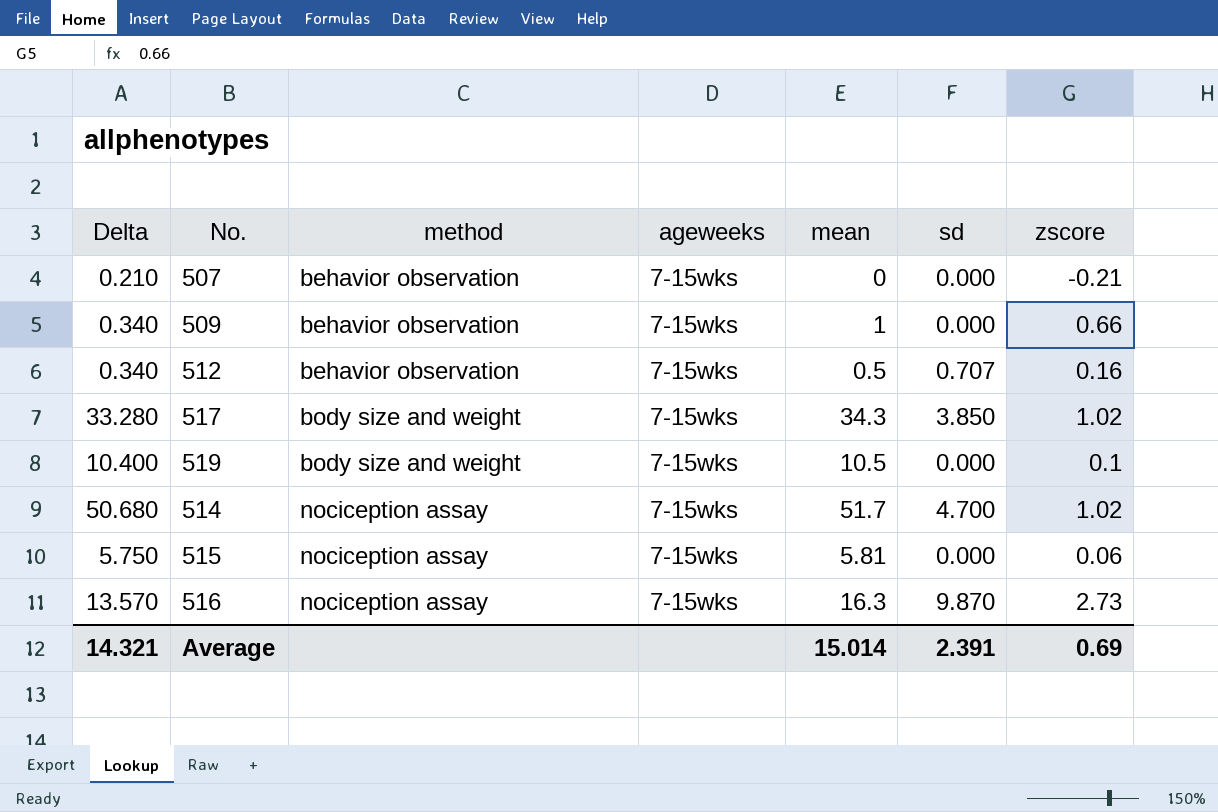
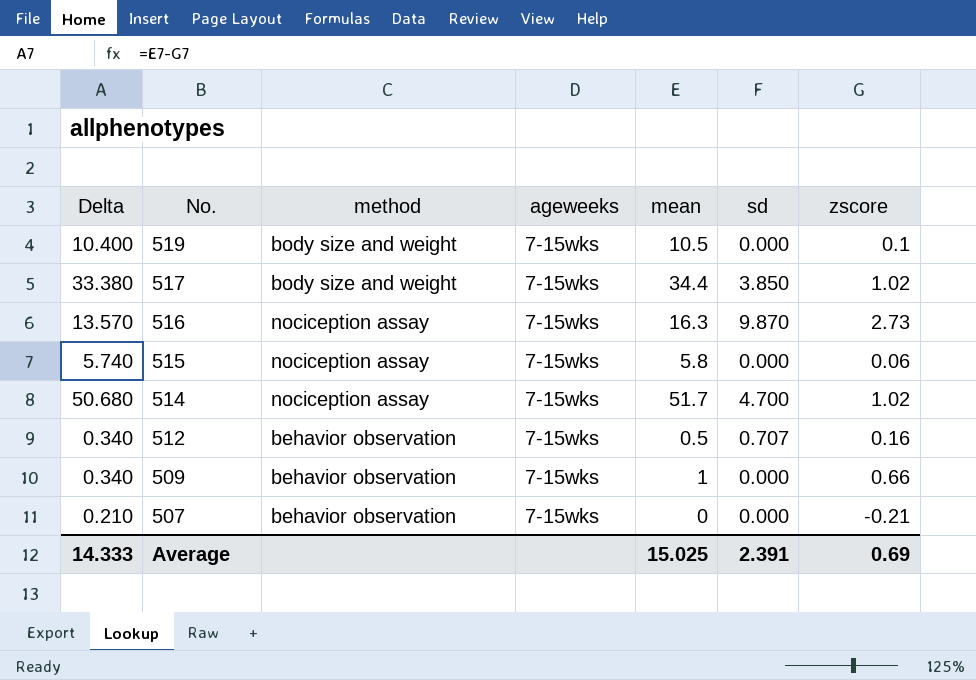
row order: method ascending -> No. descending
517 | Delta: 33.280 -> 33.380
517 | mean: 34.3 -> 34.4
515 | Delta: 5.750 -> 5.740
515 | mean: 5.81 -> 5.8
Average | Delta: 14.321 -> 14.333
Average | mean: 15.014 -> 15.025

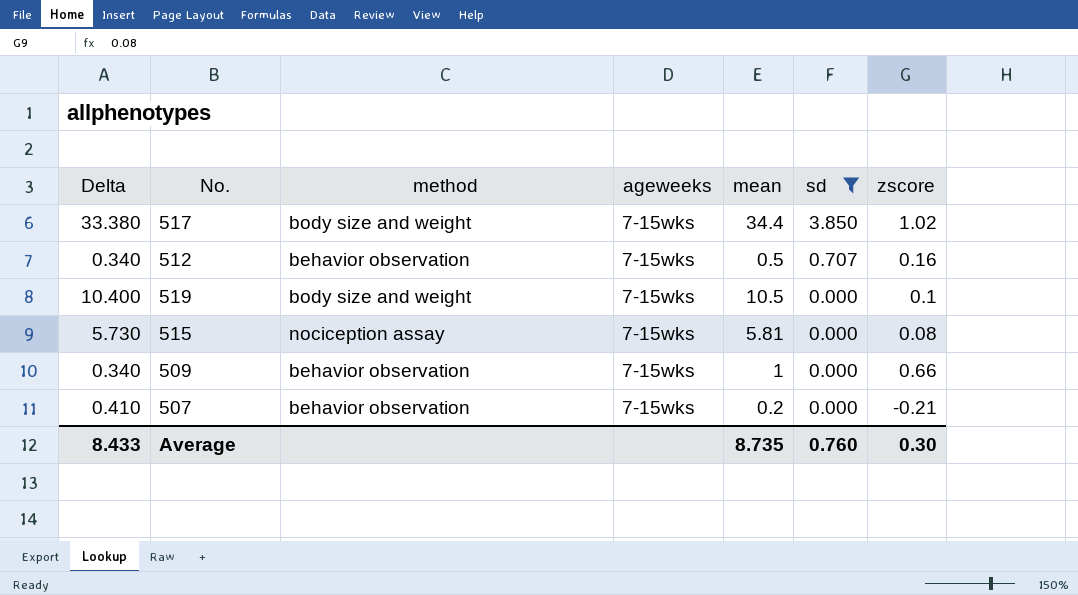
filter: none -> sd <= 3.850
row order: No. descending -> sd descending
515 | Delta: 5.740 -> 5.730
515 | mean: 5.8 -> 5.81
515 | zscore: 0.06 -> 0.08
507 | Delta: 0.210 -> 0.410
507 | mean: 0 -> 0.2
Average | Delta: 14.333 -> 8.433
Average | mean: 15.025 -> 8.735
Average | sd: 2.391 -> 0.760
Average | zscore: 0.69 -> 0.30

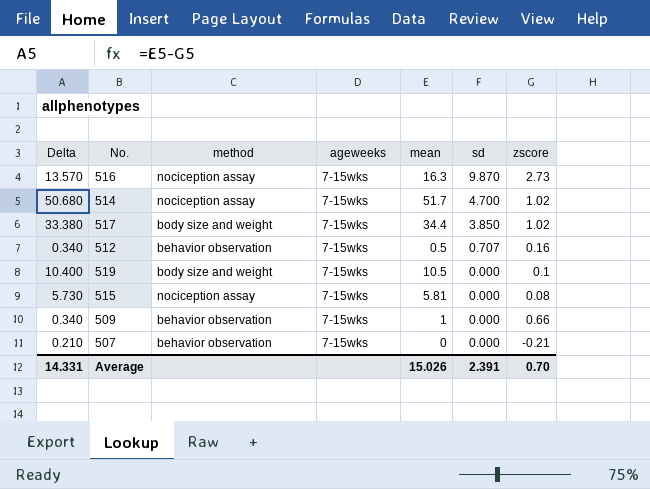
filter: sd <= 3.850 -> none
507 | Delta: 0.410 -> 0.210
507 | mean: 0.2 -> 0
Average | Delta: 8.433 -> 14.331
Average | mean: 8.735 -> 15.026
Average | sd: 0.760 -> 2.391
Average | zscore: 0.30 -> 0.70

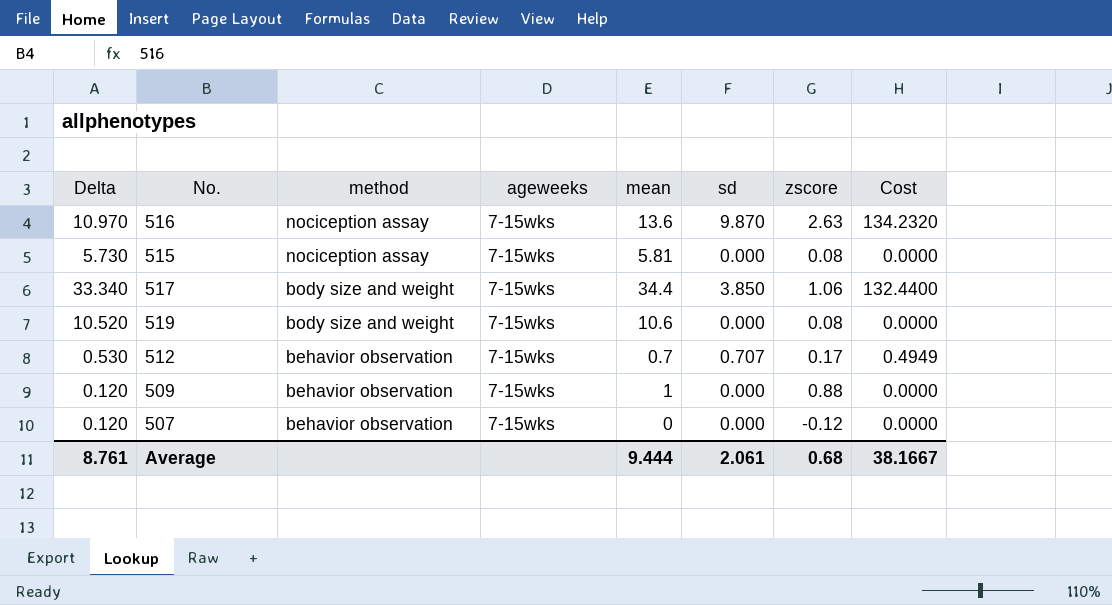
row order: sd descending -> method descending
column Cost | formula: none -> [mean] * [sd]
row 514: 50.680 | nociception assay | 7-15wks | 51.7 | 4.700 | 1.02 -> none
516 | Delta: 13.570 -> 10.970
516 | mean: 16.3 -> 13.6
516 | zscore: 2.73 -> 2.63
517 | Delta: 33.380 -> 33.340
517 | zscore: 1.02 -> 1.06
519 | Delta: 10.400 -> 10.520
519 | mean: 10.5 -> 10.6
519 | zscore: 0.1 -> 0.08
512 | Delta: 0.340 -> 0.530
512 | mean: 0.5 -> 0.7
512 | zscore: 0.16 -> 0.17
509 | Delta: 0.340 -> 0.120
509 | zscore: 0.66 -> 0.88
507 | Delta: 0.210 -> 0.120
507 | zscore: -0.21 -> -0.12
Average | Delta: 14.331 -> 8.761
Average | mean: 15.026 -> 9.444
Average | sd: 2.391 -> 2.061
Average | zscore: 0.70 -> 0.68

